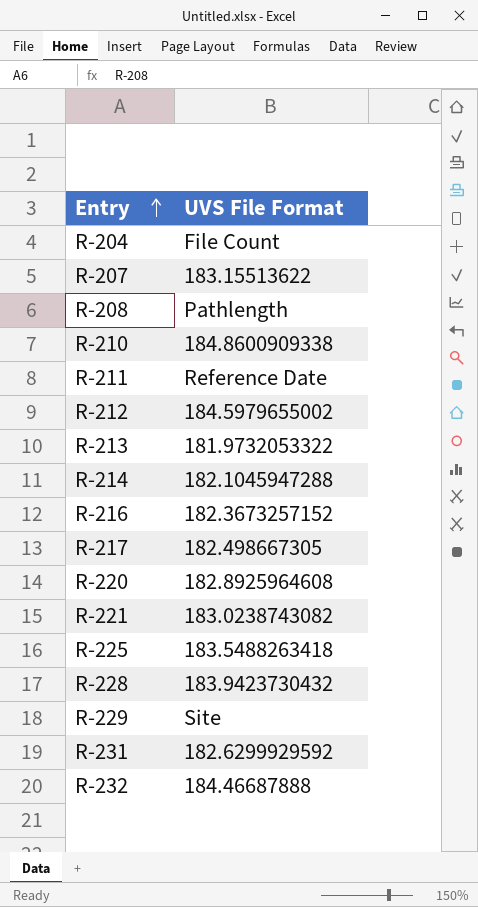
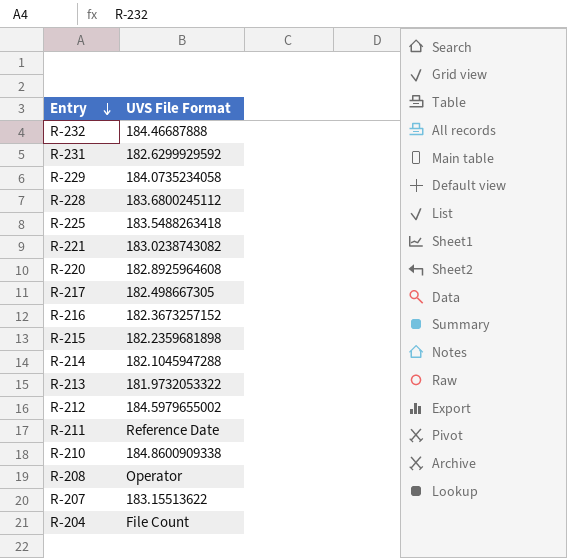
row order: Entry ascending -> Entry descending
R-229 | UVS File Format: Site -> 184.0735234058
R-228 | UVS File Format: 183.9423730432 -> 183.6800245112
row R-215: none -> 182.2359681898
R-208 | UVS File Format: Pathlength -> Operator

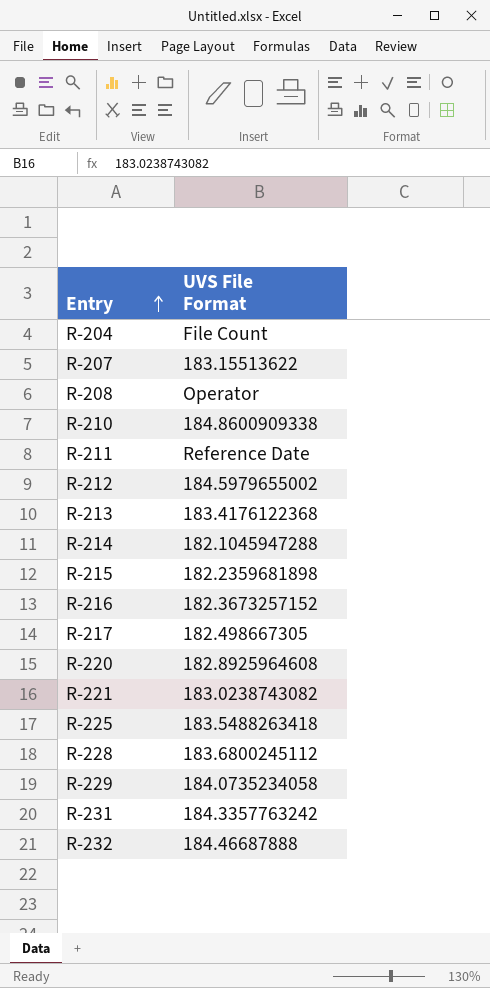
row order: Entry descending -> Entry ascending
R-213 | UVS File Format: 181.9732053322 -> 183.4176122368
R-231 | UVS File Format: 182.6299929592 -> 184.3357763242

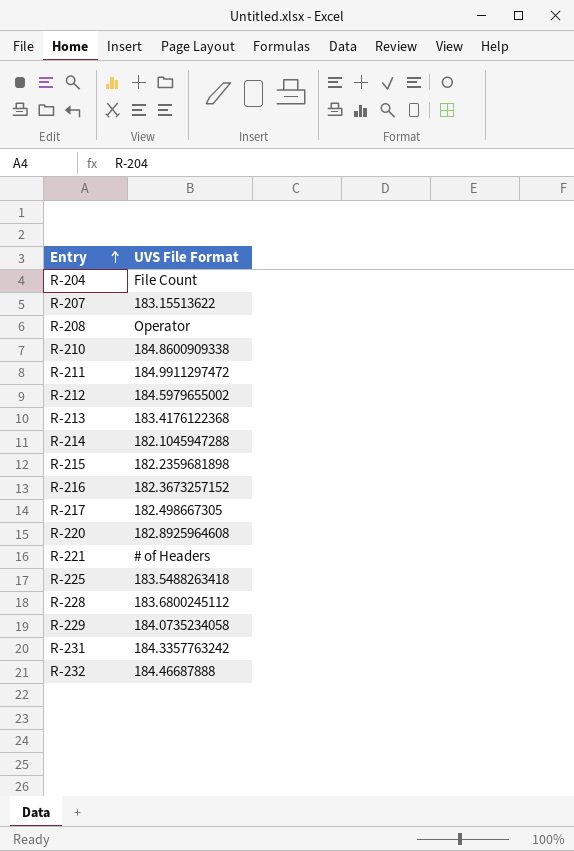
R-211 | UVS File Format: Reference Date -> 184.9911297472
R-221 | UVS File Format: 183.0238743082 -> # of Headers

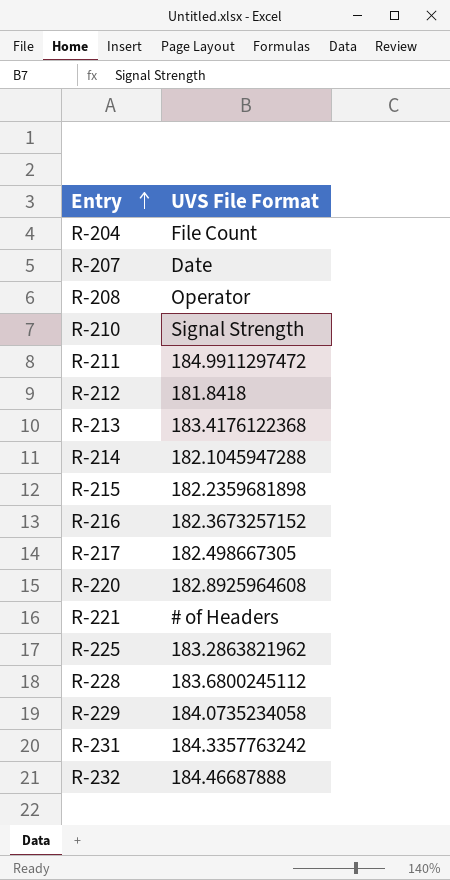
R-207 | UVS File Format: 183.15513622 -> Date
R-210 | UVS File Format: 184.8600909338 -> Signal Strength
R-212 | UVS File Format: 184.5979655002 -> 181.8418
R-225 | UVS File Format: 183.5488263418 -> 183.2863821962

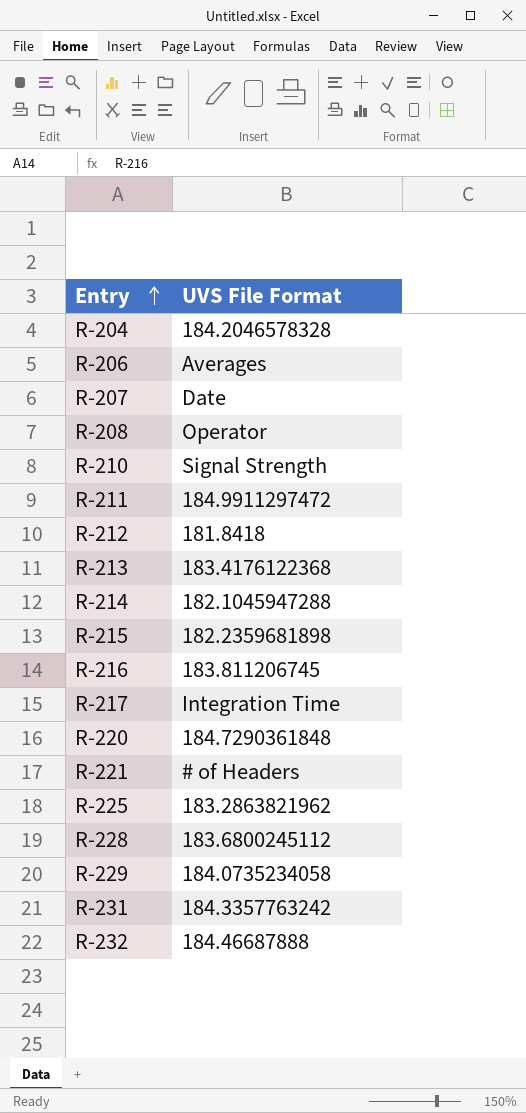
R-204 | UVS File Format: File Count -> 184.2046578328
row R-206: none -> Averages
R-216 | UVS File Format: 182.3673257152 -> 183.811206745
R-217 | UVS File Format: 182.498667305 -> Integration Time
R-220 | UVS File Format: 182.8925964608 -> 184.7290361848

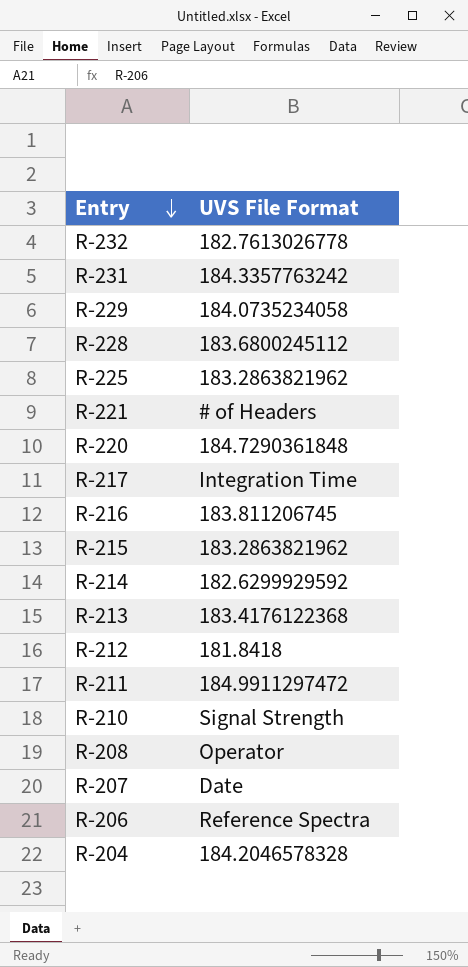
row order: Entry ascending -> Entry descending
R-232 | UVS File Format: 184.46687888 -> 182.7613026778
R-215 | UVS File Format: 182.2359681898 -> 183.2863821962
R-214 | UVS File Format: 182.1045947288 -> 182.6299929592
R-206 | UVS File Format: Averages -> Reference Spectra

